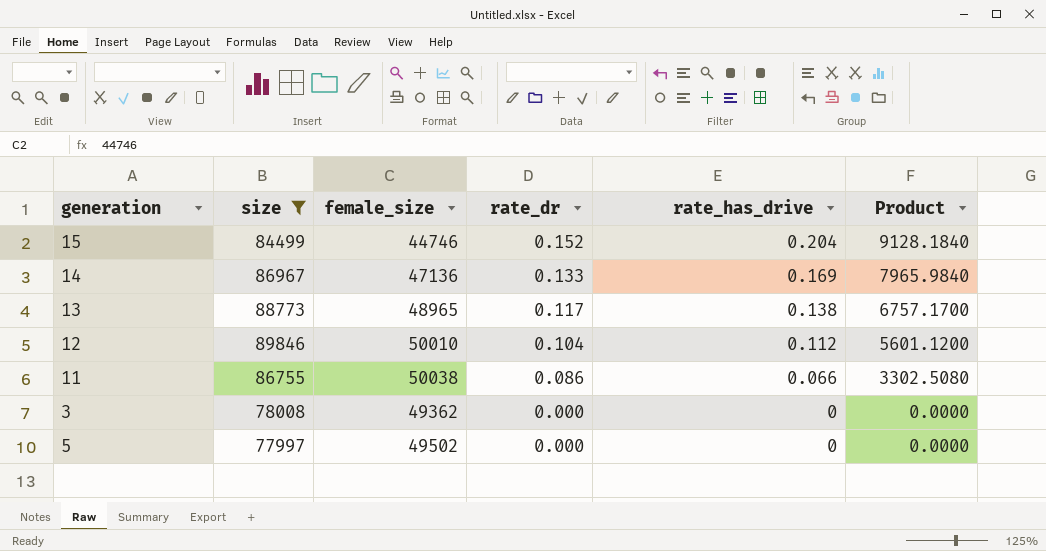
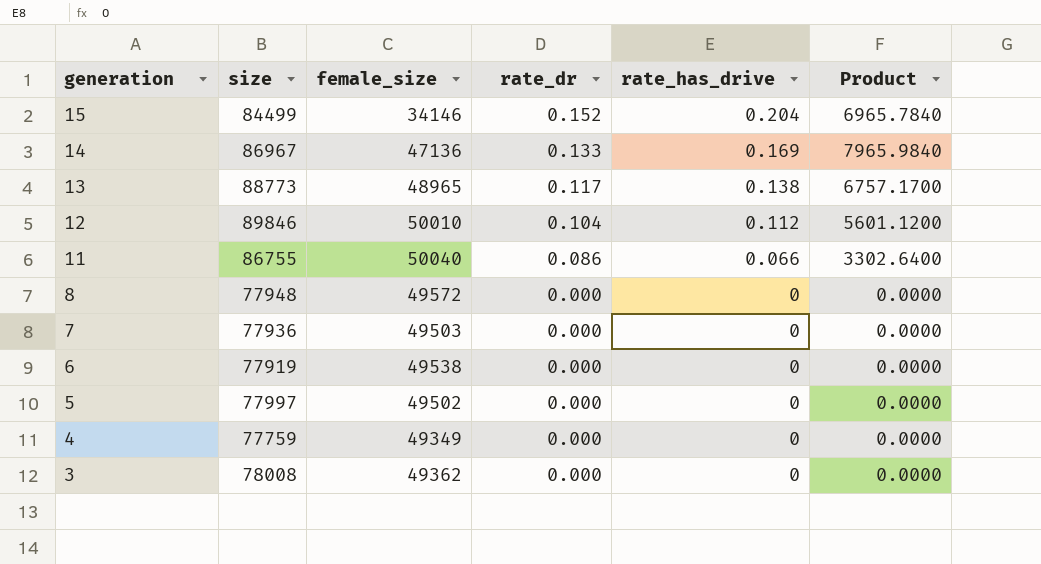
filter: size >= 77997 -> none
row order: rate_dr descending -> generation descending
15 | female_size: 44746 -> 34146
15 | Product: 9128.1840 -> 6965.7840
11 | female_size: 50038 -> 50040
11 | Product: 3302.5080 -> 3302.6400

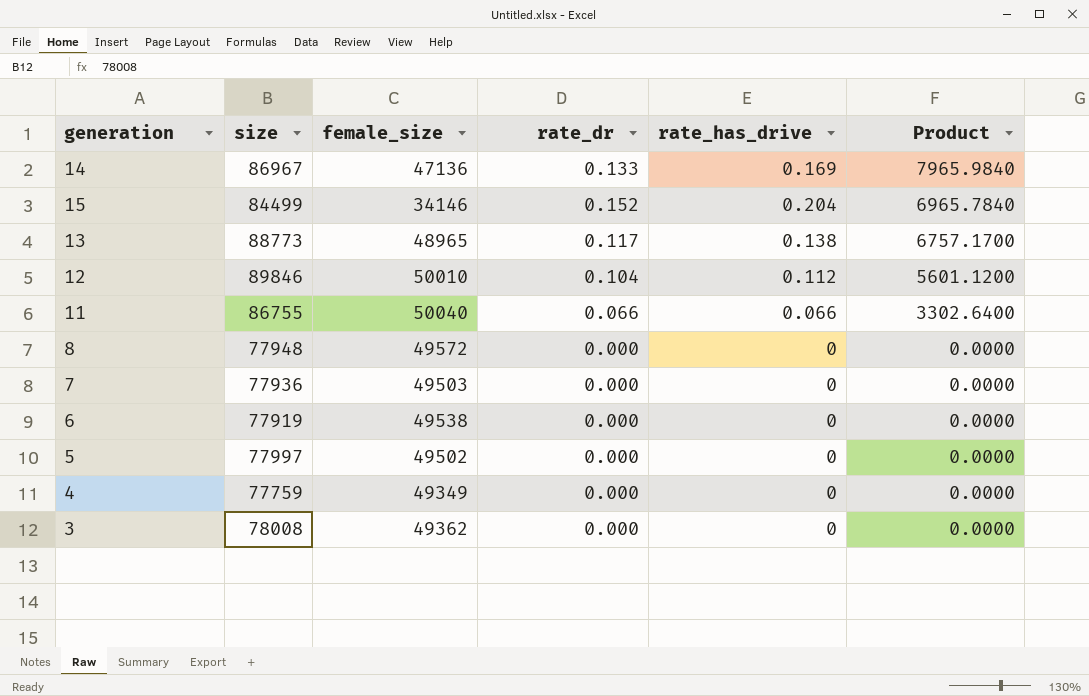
row order: generation descending -> Product descending
11 | rate_dr: 0.086 -> 0.066

